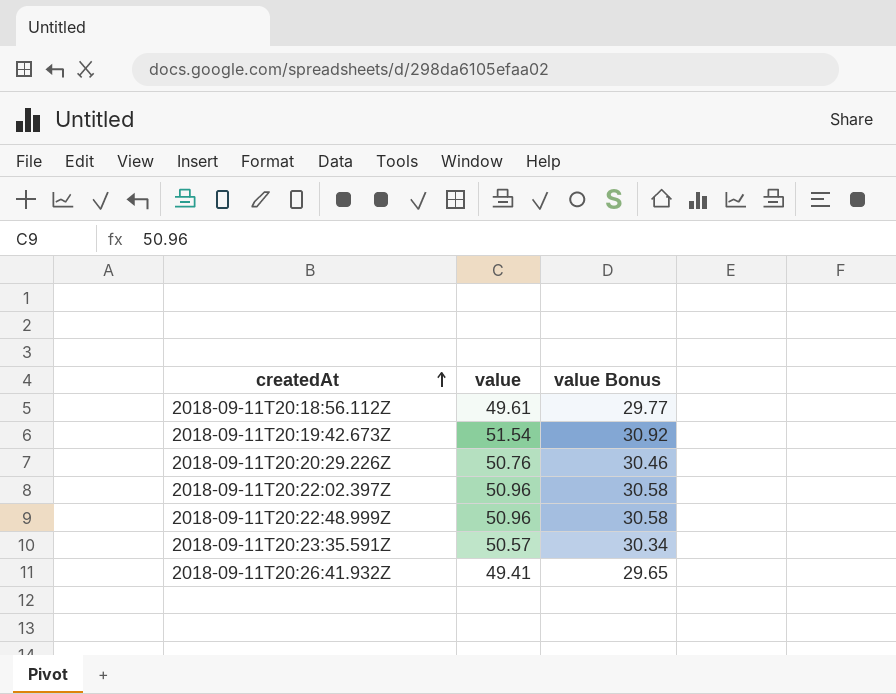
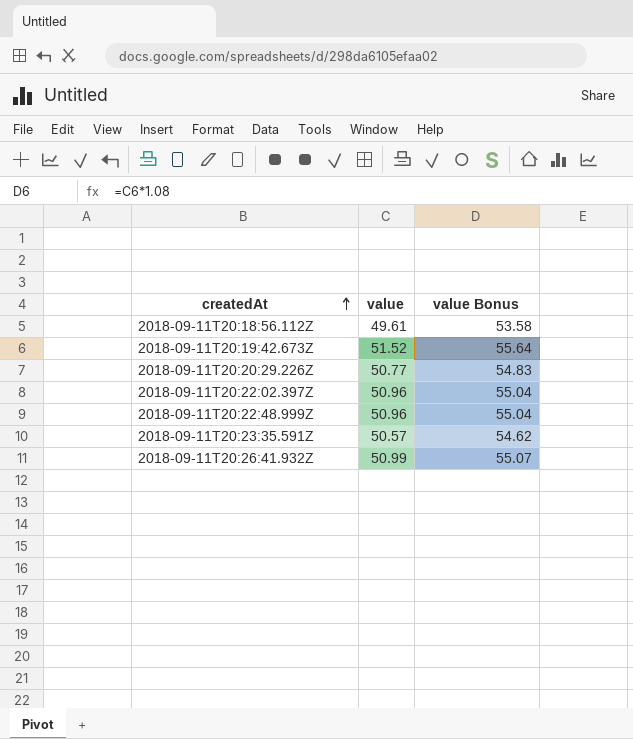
column value Bonus | formula: [value] * 0.6 -> [value] * 1.08
2018-09-11T20:19:42.673Z | value: 51.54 -> 51.52
2018-09-11T20:20:29.226Z | value: 50.76 -> 50.77
2018-09-11T20:26:41.932Z | value: 49.41 -> 50.99

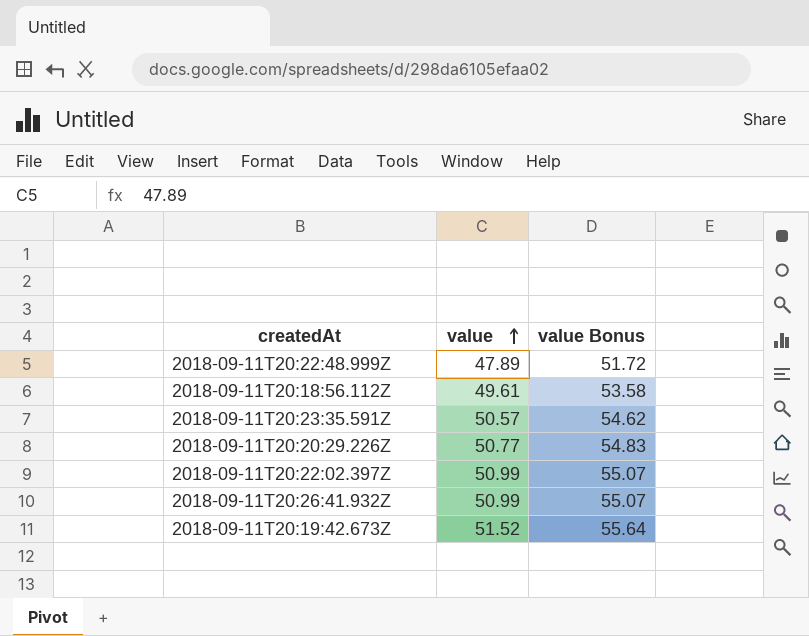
row order: createdAt ascending -> value ascending
2018-09-11T20:22:48.999Z | value: 50.96 -> 47.89
2018-09-11T20:22:48.999Z | value Bonus: 55.04 -> 51.72
2018-09-11T20:22:02.397Z | value: 50.96 -> 50.99
2018-09-11T20:22:02.397Z | value Bonus: 55.04 -> 55.07

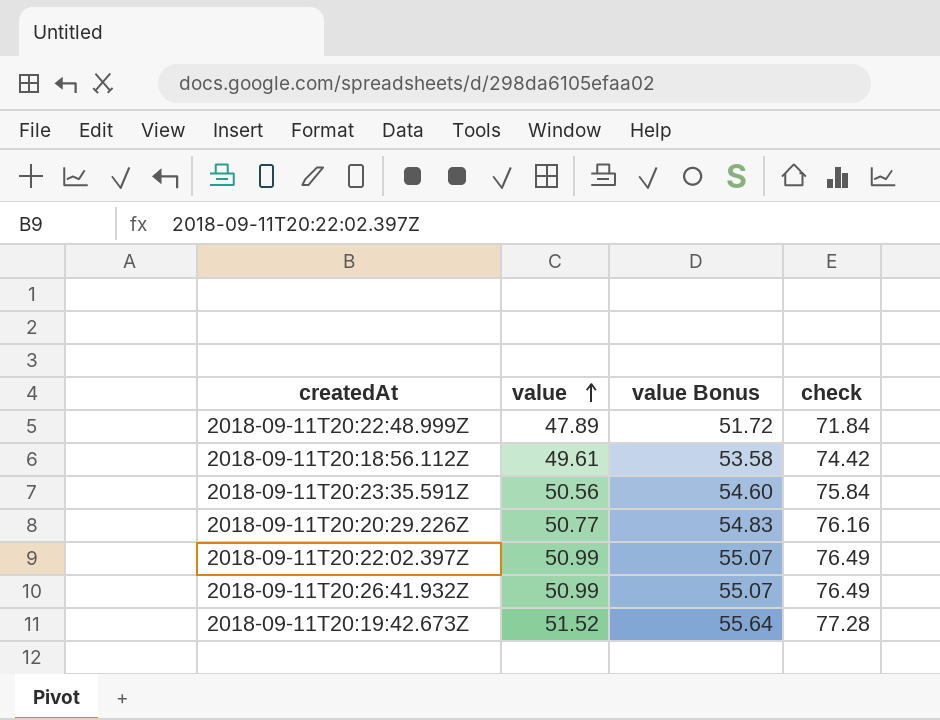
column check | formula: none -> [value] * 1.5
2018-09-11T20:23:35.591Z | value: 50.57 -> 50.56
2018-09-11T20:23:35.591Z | value Bonus: 54.62 -> 54.60

